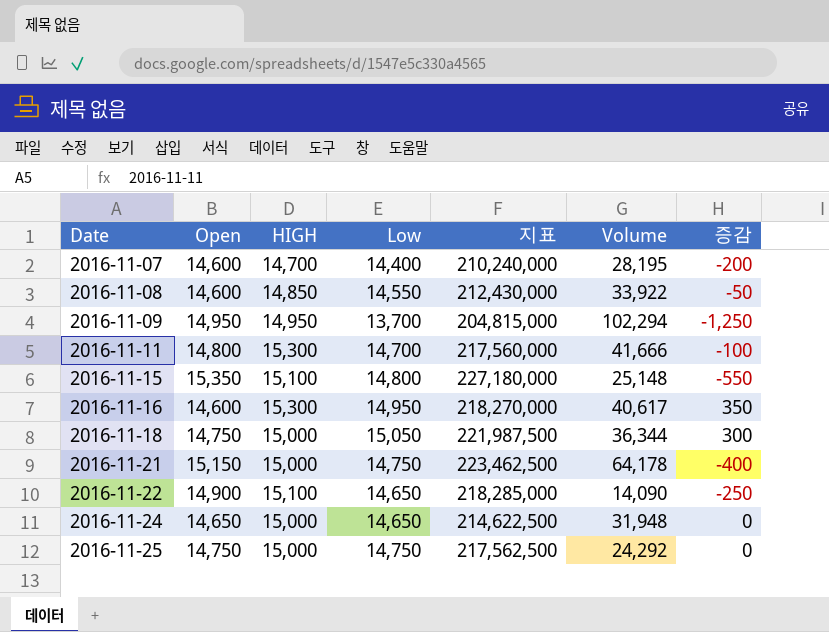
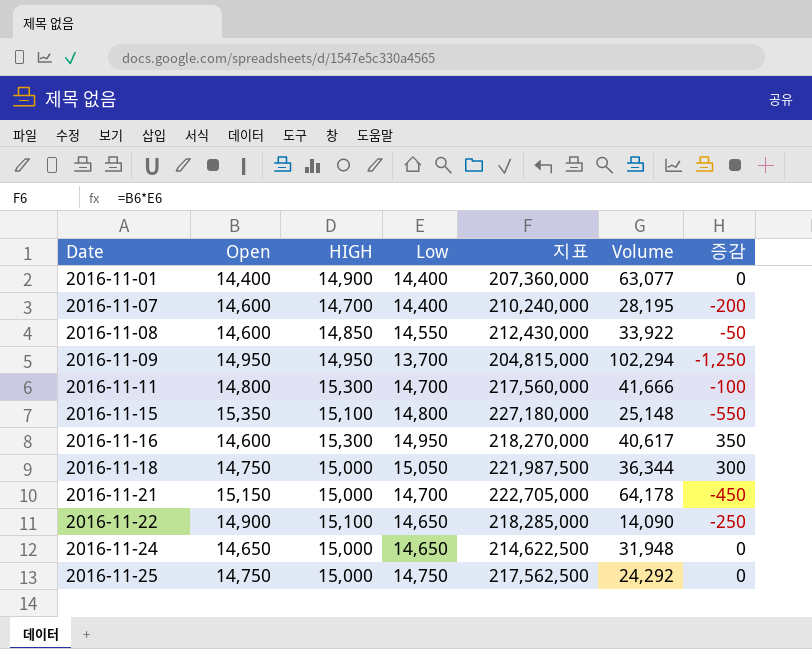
row 2016-11-01: none -> 14,400 | 14,900 | 14,400 | 207,360,000 | 63,077 | 0
2016-11-21 | Low: 14,750 -> 14,700
2016-11-21 | 지표: 223,462,500 -> 222,705,000
2016-11-21 | 증감: -400 -> -450

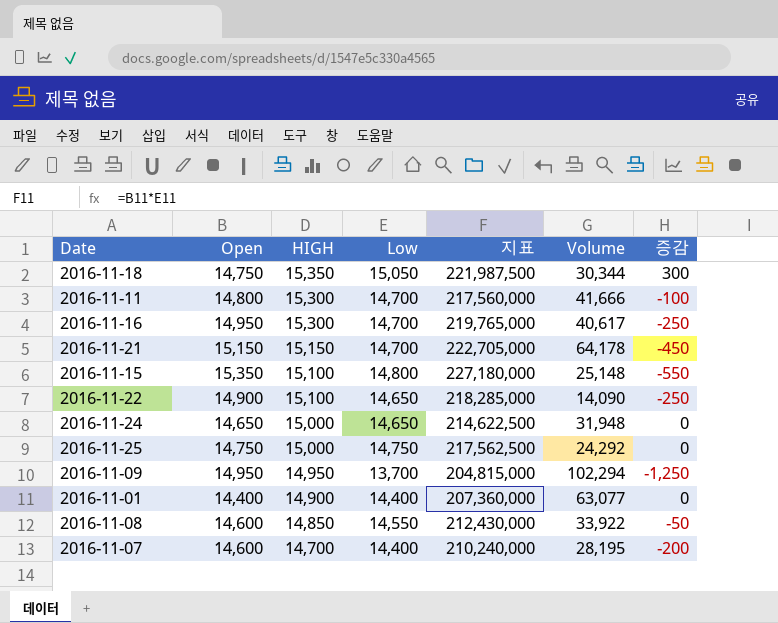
row order: Date ascending -> HIGH descending
2016-11-18 | HIGH: 15,000 -> 15,350
2016-11-18 | Volume: 36,344 -> 30,344
2016-11-16 | Open: 14,600 -> 14,950
2016-11-16 | Low: 14,950 -> 14,700
2016-11-16 | 지표: 218,270,000 -> 219,765,000
2016-11-16 | 증감: 350 -> -250
2016-11-21 | HIGH: 15,000 -> 15,150

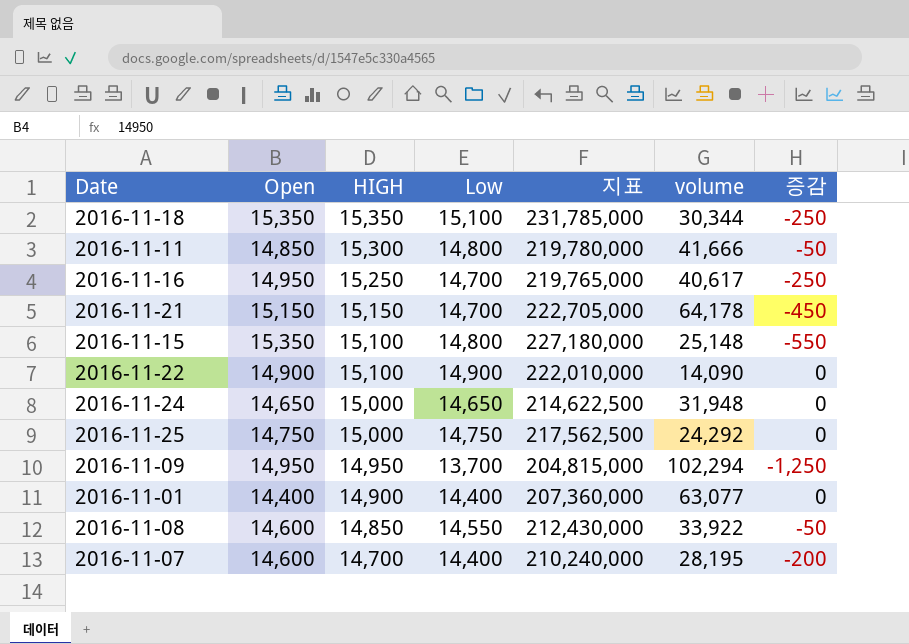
column name: Volume -> volume
2016-11-18 | Open: 14,750 -> 15,350
2016-11-18 | Low: 15,050 -> 15,100
2016-11-18 | 지표: 221,987,500 -> 231,785,000
2016-11-18 | 증감: 300 -> -250
2016-11-11 | Open: 14,800 -> 14,850
2016-11-11 | Low: 14,700 -> 14,800
2016-11-11 | 지표: 217,560,000 -> 219,780,000
2016-11-11 | 증감: -100 -> -50
2016-11-16 | HIGH: 15,300 -> 15,250
2016-11-22 | Low: 14,650 -> 14,900
2016-11-22 | 지표: 218,285,000 -> 222,010,000
2016-11-22 | 증감: -250 -> 0

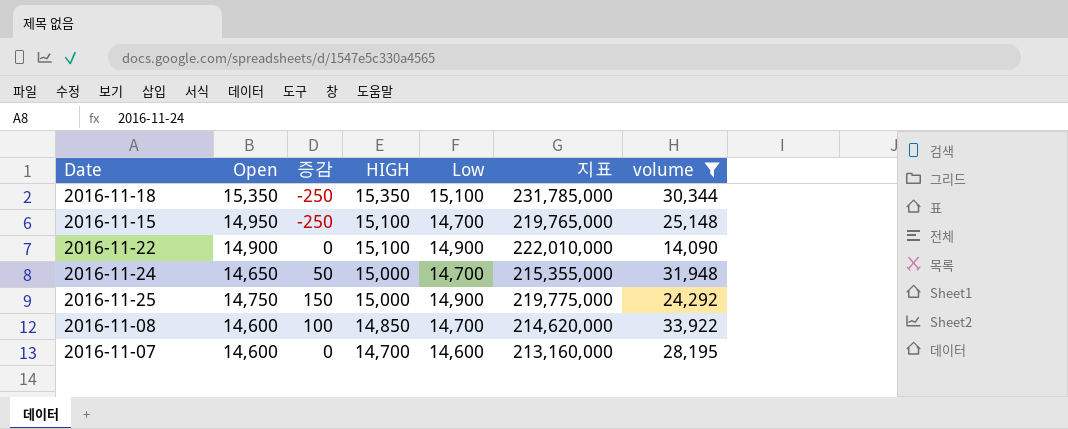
filter: none -> volume <= 33,922
column 증감 | position: 7 -> 3
2016-11-15 | Open: 15,350 -> 14,950
2016-11-15 | 증감: -550 -> -250
2016-11-15 | Low: 14,800 -> 14,700
2016-11-15 | 지표: 227,180,000 -> 219,765,000
2016-11-24 | 증감: 0 -> 50
2016-11-24 | Low: 14,650 -> 14,700
2016-11-24 | 지표: 214,622,500 -> 215,355,000
2016-11-25 | 증감: 0 -> 150
2016-11-25 | Low: 14,750 -> 14,900
2016-11-25 | 지표: 217,562,500 -> 219,775,000
2016-11-08 | 증감: -50 -> 100
2016-11-08 | Low: 14,550 -> 14,700
2016-11-08 | 지표: 212,430,000 -> 214,620,000
2016-11-07 | 증감: -200 -> 0
2016-11-07 | Low: 14,400 -> 14,600
2016-11-07 | 지표: 210,240,000 -> 213,160,000

